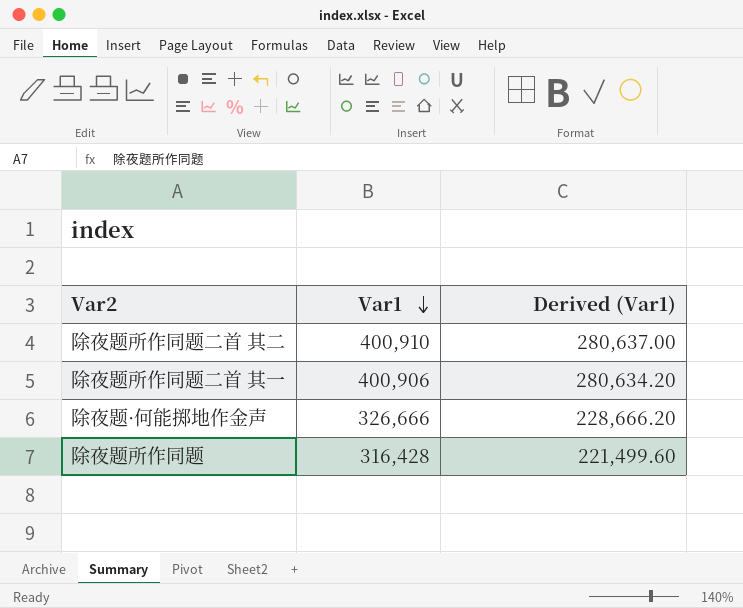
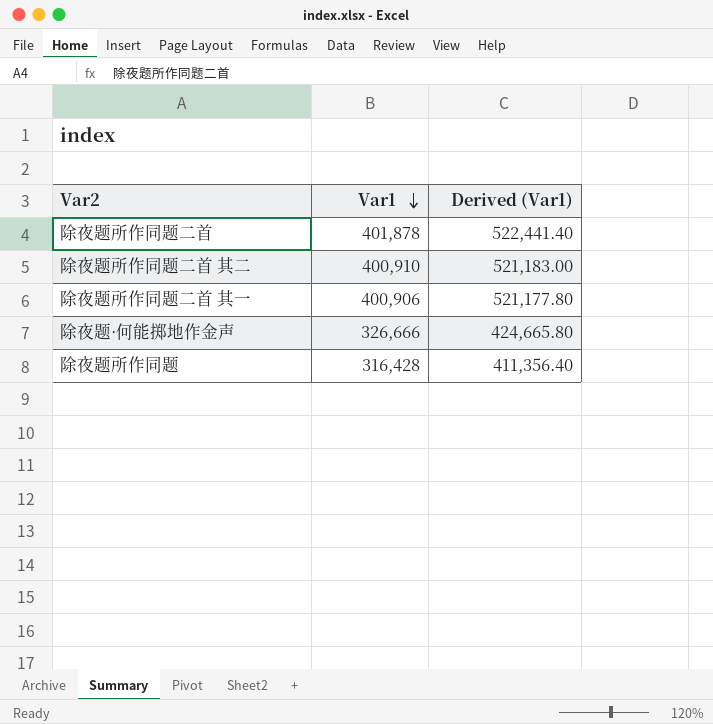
column Derived (Var1) | formula: [Var1] * 0.7 -> [Var1] * 1.3
row 除夜题所作同题二首: none -> 401,878 | 522,441.40

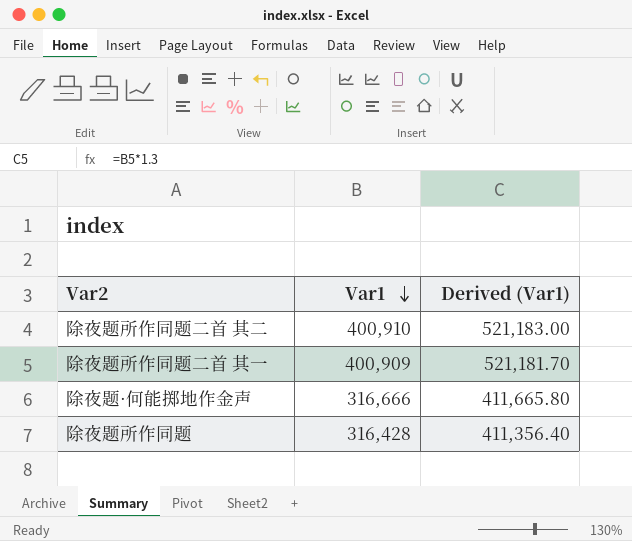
row 除夜题所作同题二首: 401,878 | 522,441.40 -> none
除夜题所作同题二首 其一 | Var1: 400,906 -> 400,909
除夜题所作同题二首 其一 | Derived (Var1): 521,177.80 -> 521,181.70
除夜题·何能掷地作金声 | Var1: 326,666 -> 316,666
除夜题·何能掷地作金声 | Derived (Var1): 424,665.80 -> 411,665.80

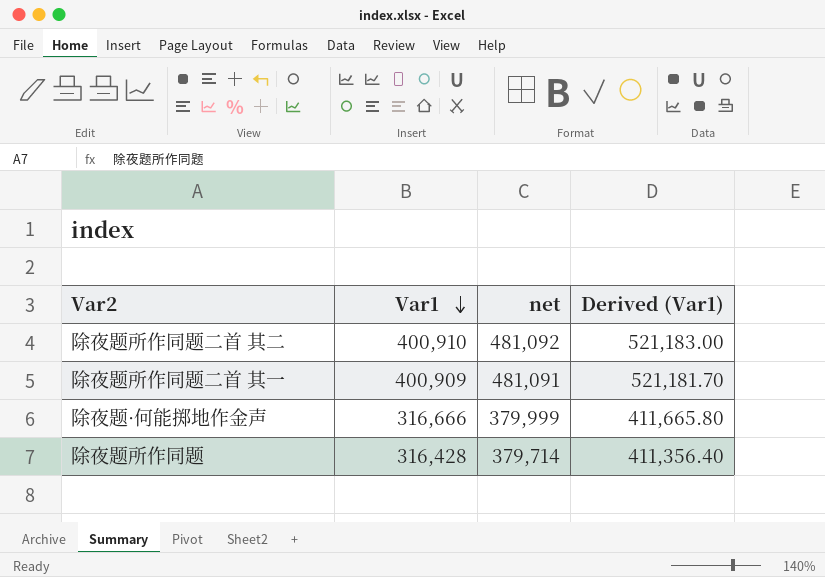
column net | formula: none -> [Var1] * 1.2

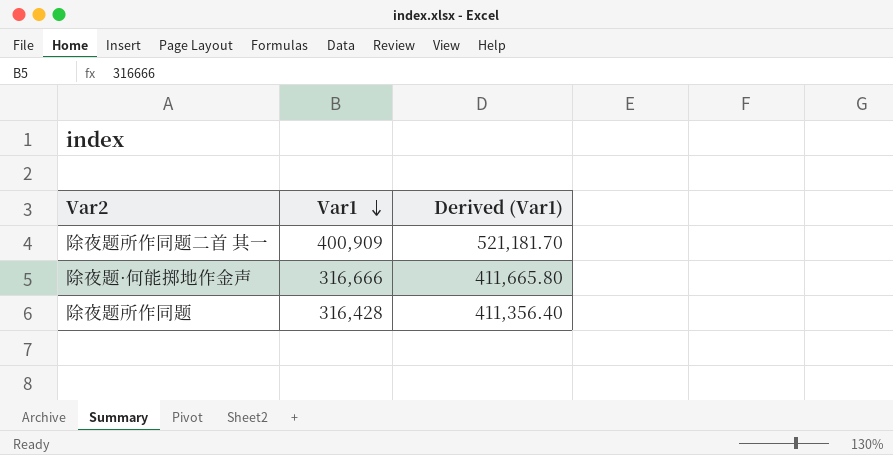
column net | formula: [Var1] * 1.2 -> none
row 除夜题所作同题二首 其二: 400,910 | 481,092 | 521,183.00 -> none

